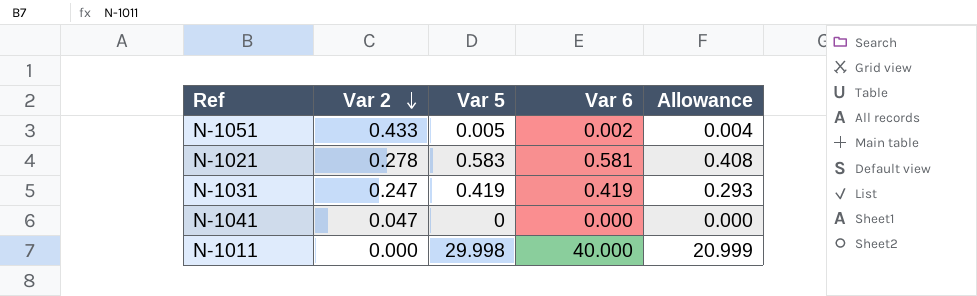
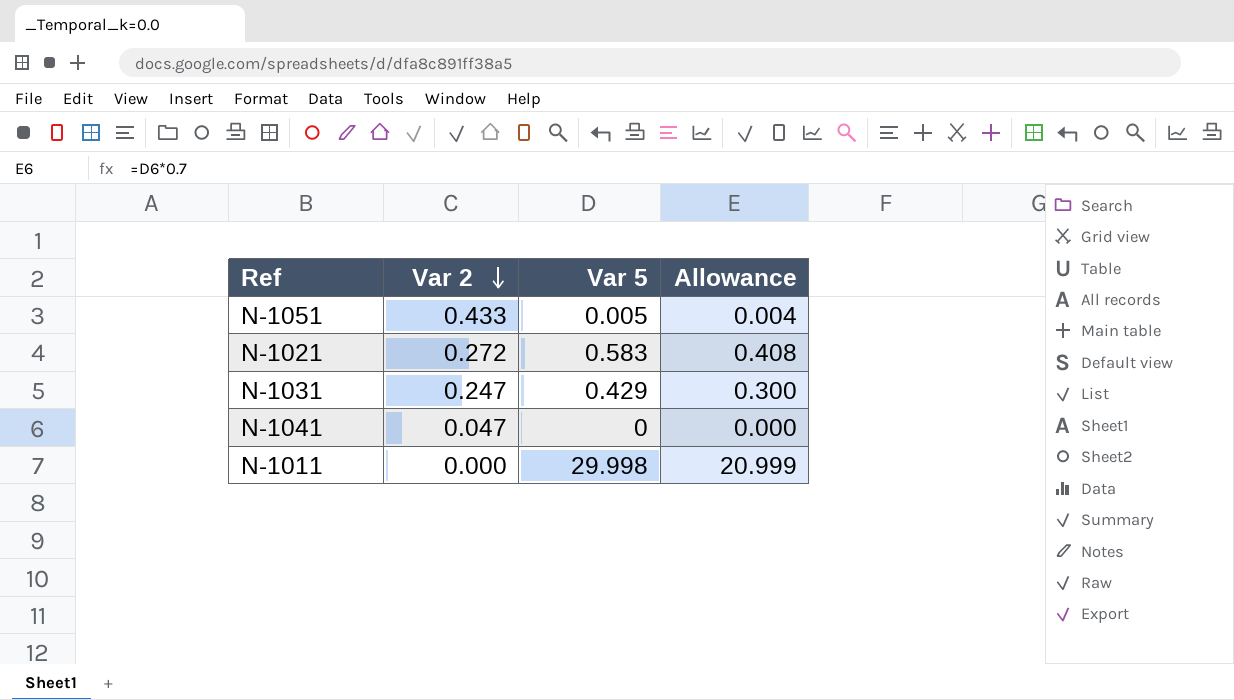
column Var 6 | position: 4 -> none
N-1021 | Var 2: 0.278 -> 0.272
N-1031 | Var 5: 0.419 -> 0.429
N-1031 | Allowance: 0.293 -> 0.300

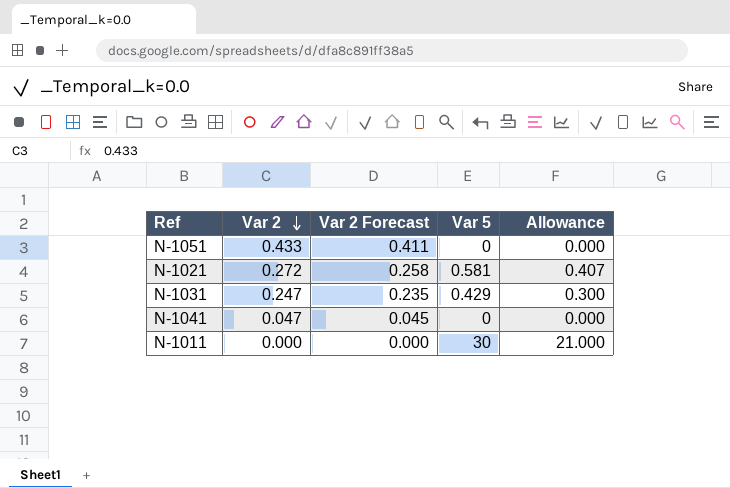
column Var 2 Forecast | formula: none -> [Var 2] * 0.95
N-1051 | Var 5: 0.005 -> 0
N-1051 | Allowance: 0.004 -> 0.000
N-1021 | Var 5: 0.583 -> 0.581
N-1021 | Allowance: 0.408 -> 0.407
N-1011 | Var 5: 29.998 -> 30
N-1011 | Allowance: 20.999 -> 21.000

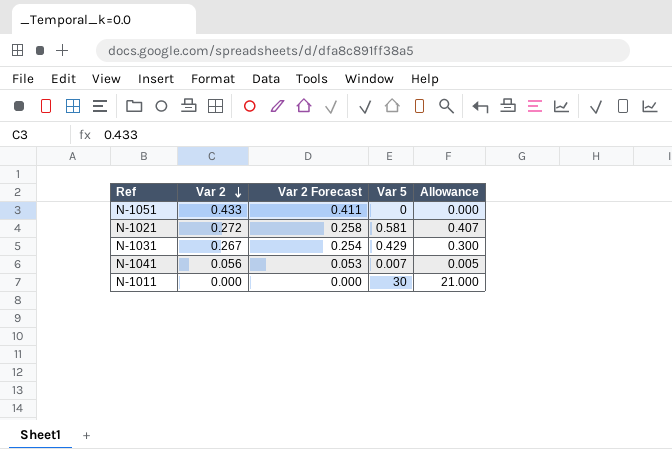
N-1031 | Var 2: 0.247 -> 0.267
N-1031 | Var 2 Forecast: 0.235 -> 0.254
N-1041 | Var 2: 0.047 -> 0.056
N-1041 | Var 2 Forecast: 0.045 -> 0.053
N-1041 | Var 5: 0 -> 0.007
N-1041 | Allowance: 0.000 -> 0.005

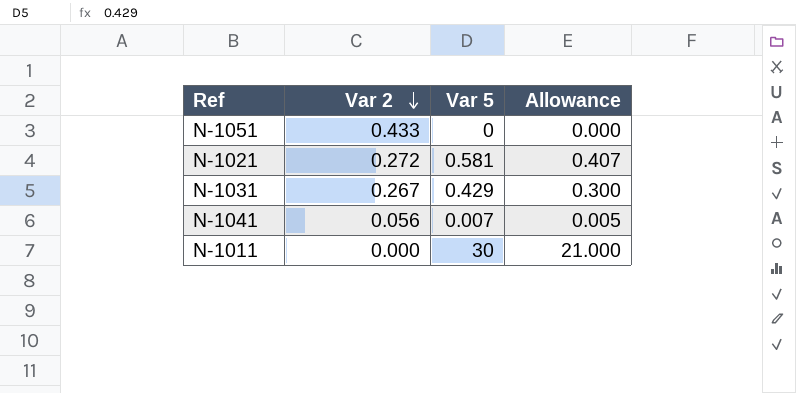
column Var 2 Forecast | formula: [Var 2] * 0.95 -> none

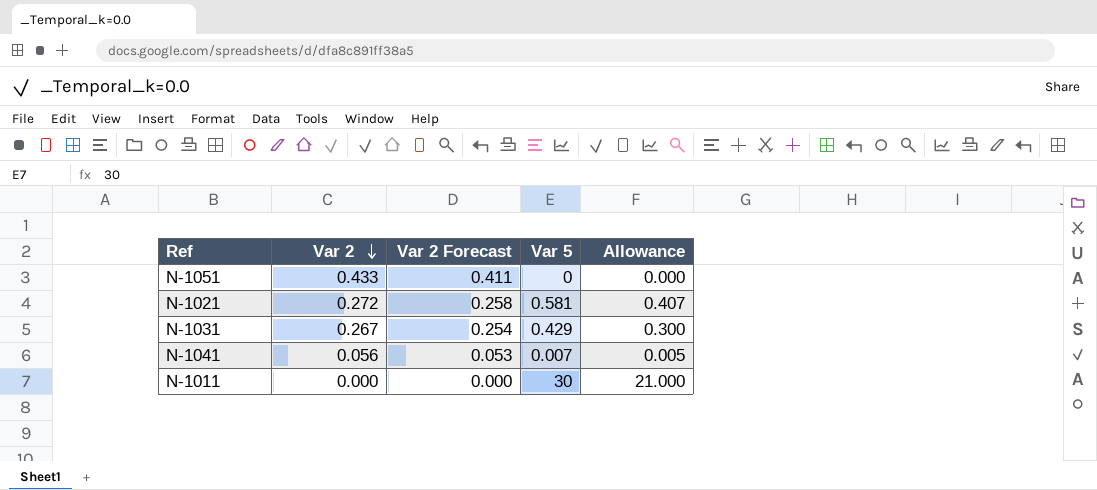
column Var 2 Forecast | formula: none -> [Var 2] * 0.95

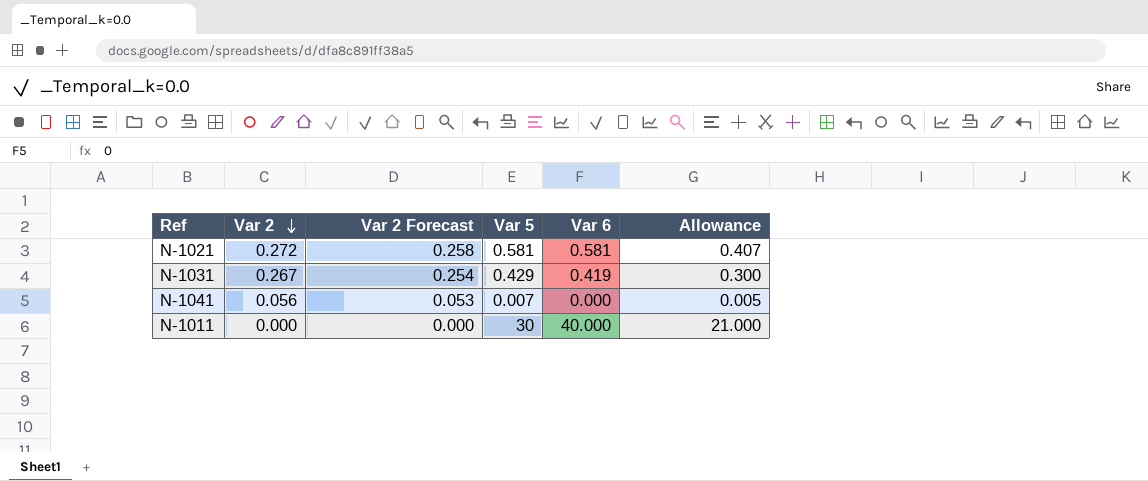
column Var 6 | position: none -> 5
row N-1051: 0.433 | 0.411 | 0 | 0.000 -> none

